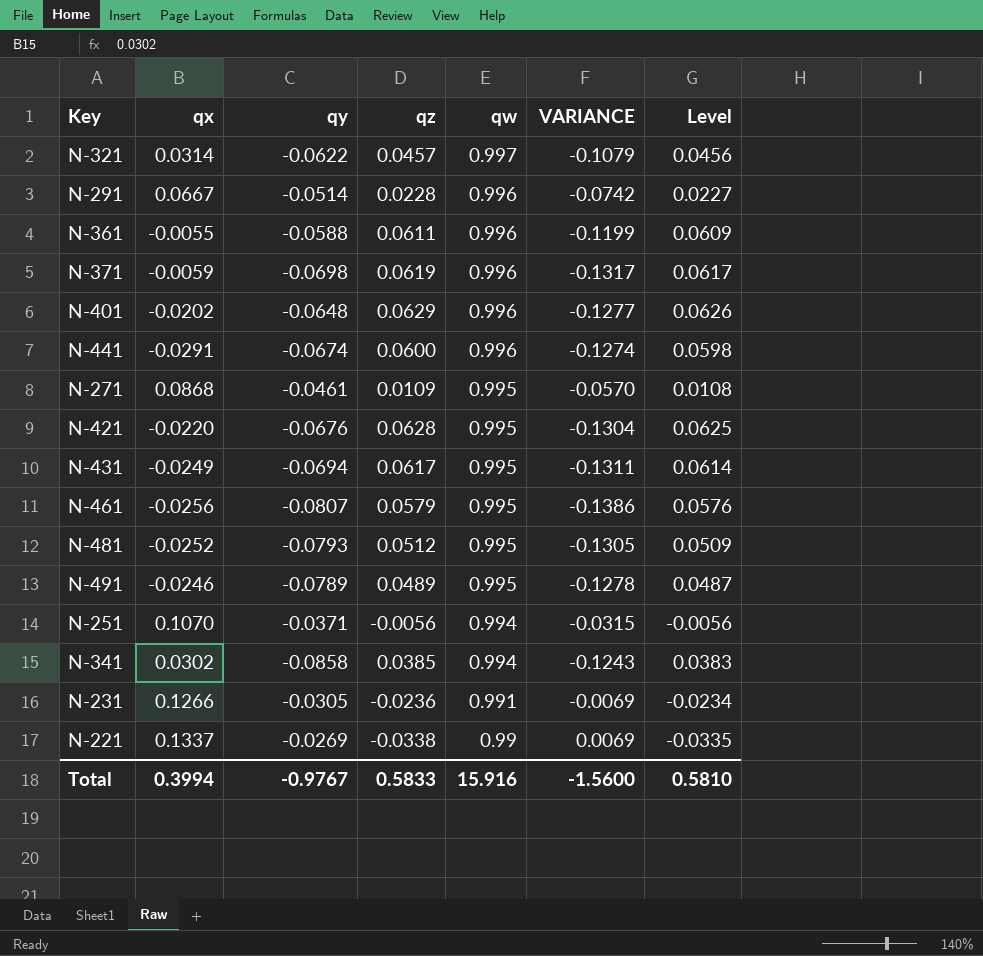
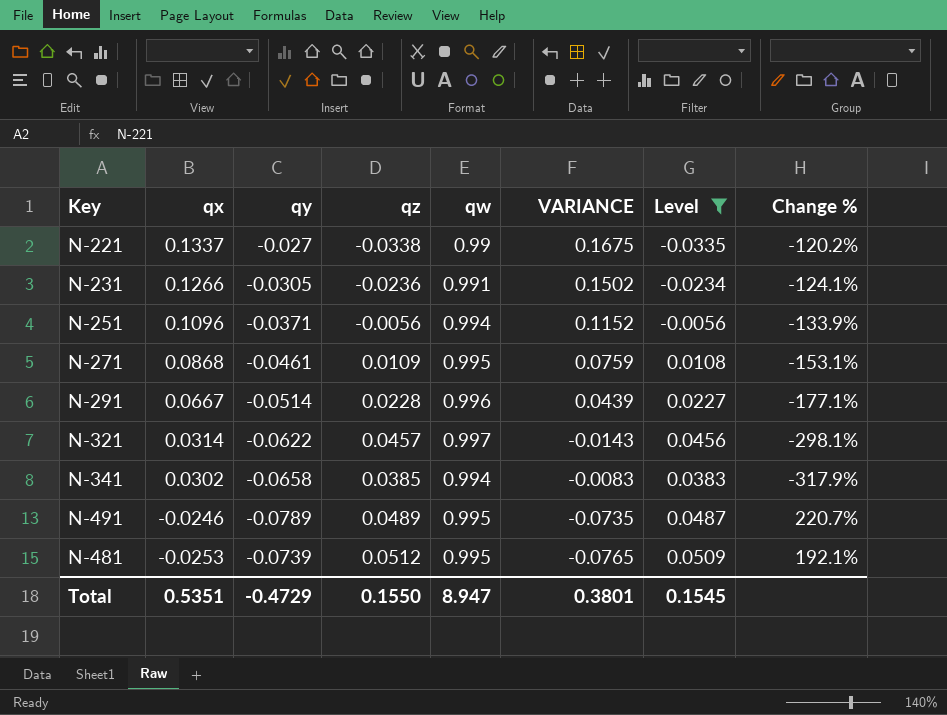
filter: none -> Level <= 0.0509
row order: qw descending -> qx descending
column VARIANCE | formula: [qy] - [qz] -> [qx] - [qz]
column Change % | formula: none -> ([qy] - [qx]) / [qx]
N-221 | qy: -0.0269 -> -0.027
N-251 | qx: 0.1070 -> 0.1096
N-341 | qy: -0.0858 -> -0.0658
N-481 | qx: -0.0252 -> -0.0253
N-481 | qy: -0.0793 -> -0.0739
Total | qx: 0.3994 -> 0.5351
Total | qy: -0.9767 -> -0.4729
Total | qz: 0.5833 -> 0.1550
Total | qw: 15.916 -> 8.947
Total | VARIANCE: -1.5600 -> 0.3801
Total | Level: 0.5810 -> 0.1545

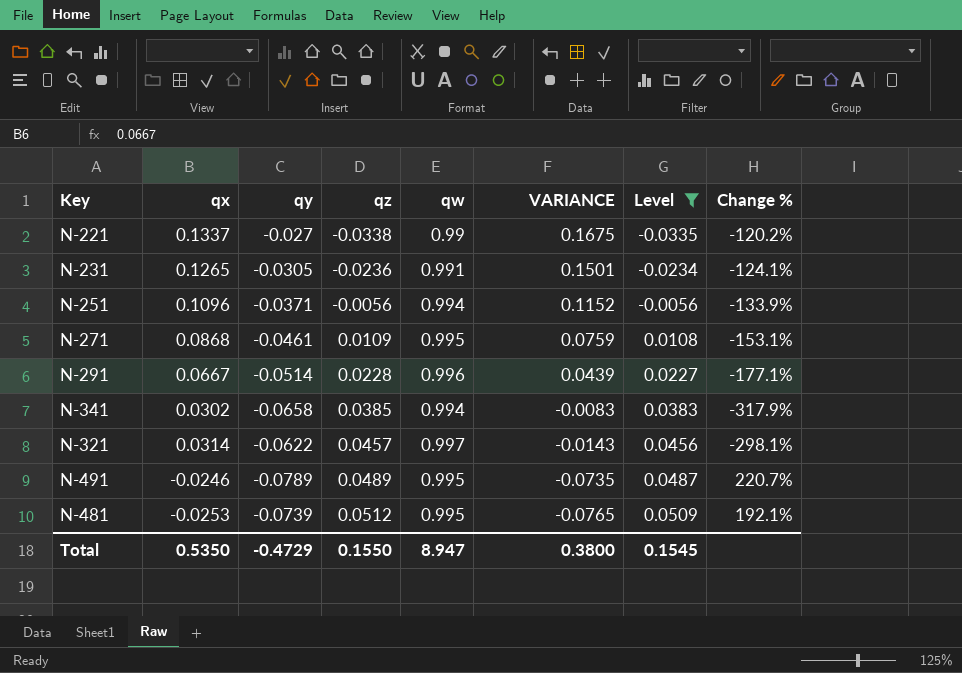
row order: qx descending -> qz ascending
N-231 | qx: 0.1266 -> 0.1265
N-231 | VARIANCE: 0.1502 -> 0.1501
Total | qx: 0.5351 -> 0.5350
Total | VARIANCE: 0.3801 -> 0.3800

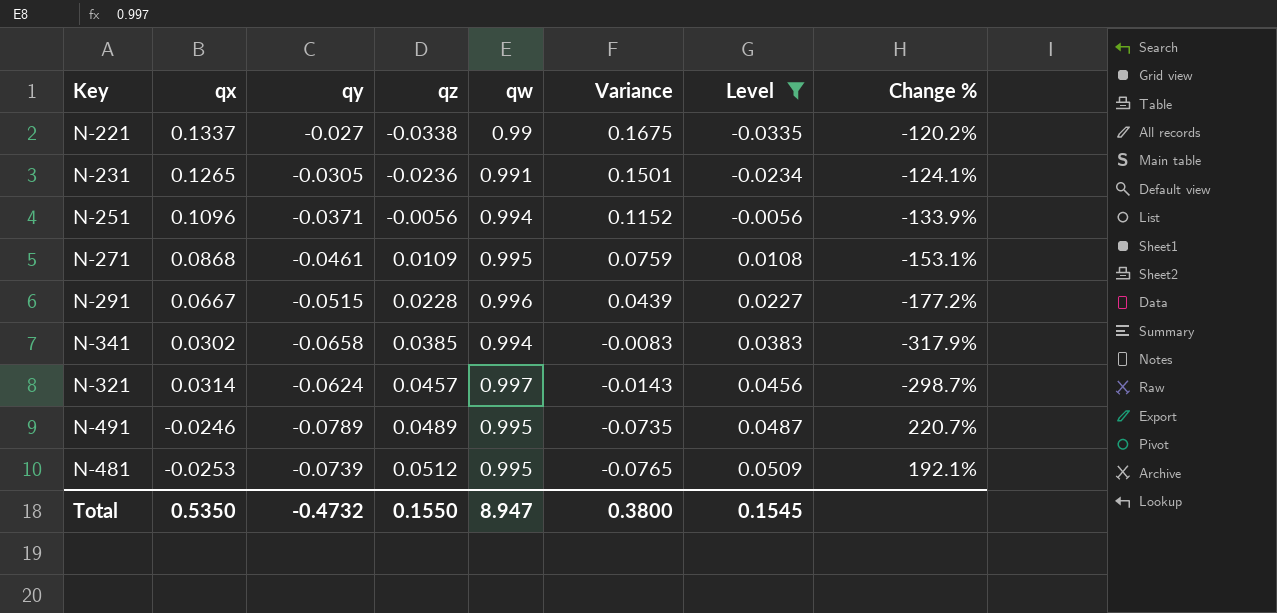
column name: VARIANCE -> Variance
N-291 | qy: -0.0514 -> -0.0515
N-291 | Change %: -177.1% -> -177.2%
N-321 | qy: -0.0622 -> -0.0624
N-321 | Change %: -298.1% -> -298.7%
Total | qy: -0.4729 -> -0.4732

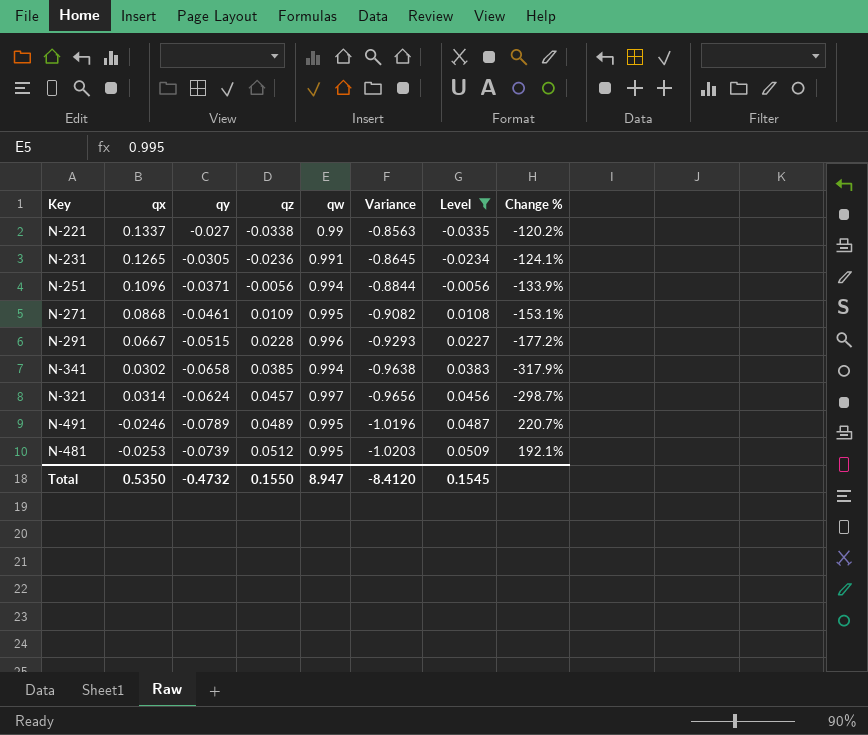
column Variance | formula: [qx] - [qz] -> [qx] - [qw]
Total | Variance: 0.3800 -> -8.4120

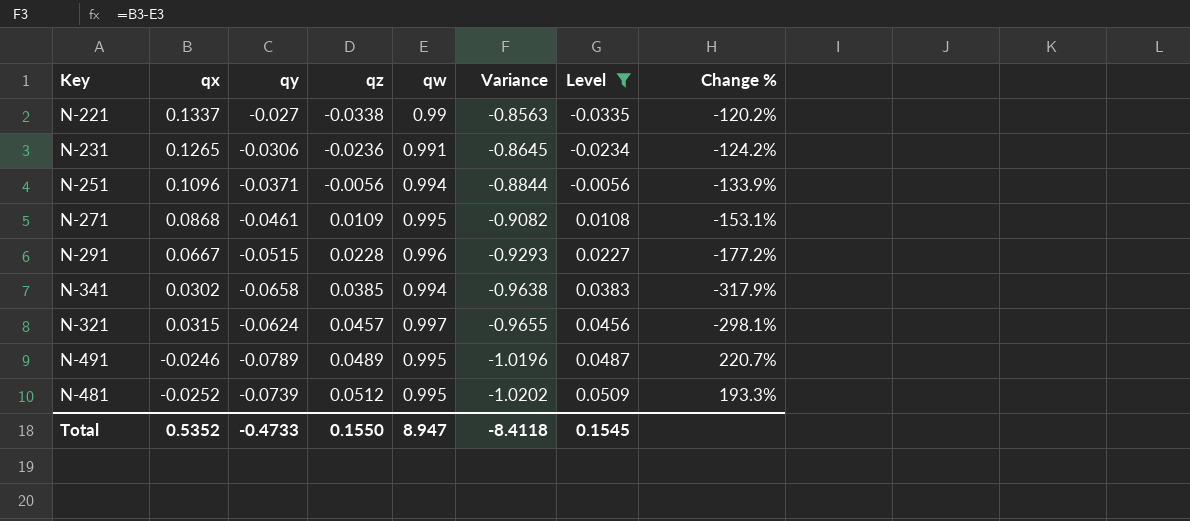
N-231 | qy: -0.0305 -> -0.0306
N-231 | Change %: -124.1% -> -124.2%
N-321 | qx: 0.0314 -> 0.0315
N-321 | Variance: -0.9656 -> -0.9655
N-321 | Change %: -298.7% -> -298.1%
N-481 | qx: -0.0253 -> -0.0252
N-481 | Variance: -1.0203 -> -1.0202
N-481 | Change %: 192.1% -> 193.3%
Total | qx: 0.5350 -> 0.5352
Total | qy: -0.4732 -> -0.4733
Total | Variance: -8.4120 -> -8.4118

